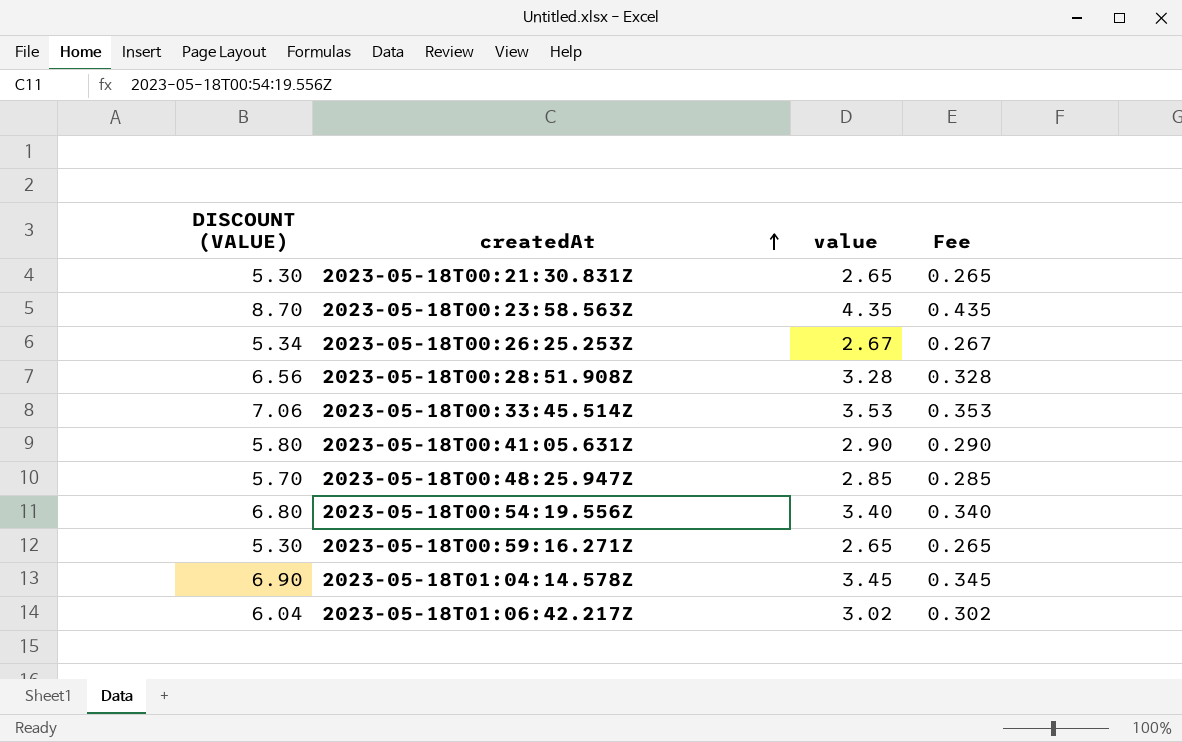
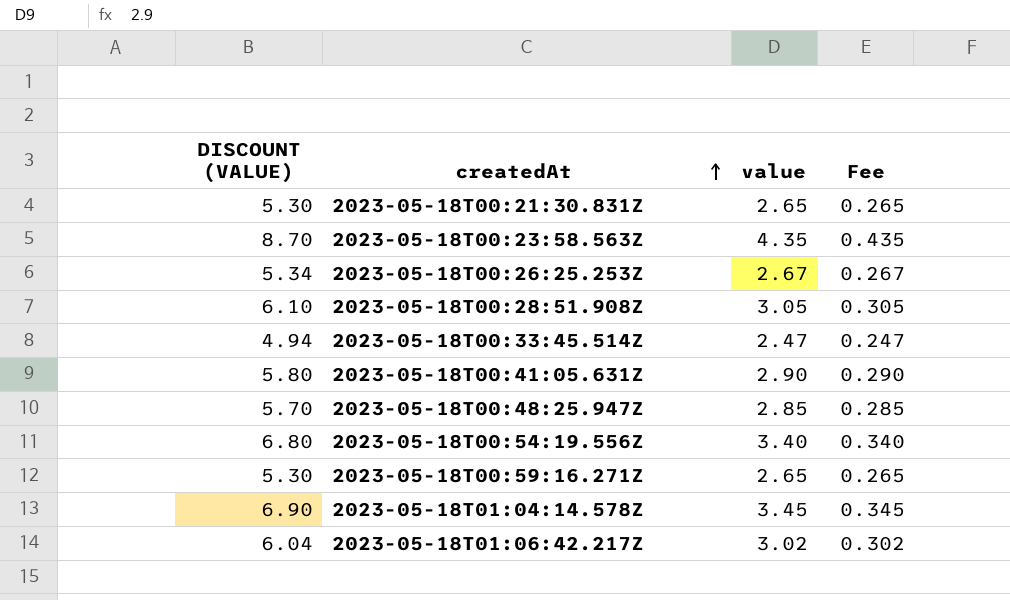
2023-05-18T00:28:51.908Z | DISCOUNT (VALUE): 6.56 -> 6.10
2023-05-18T00:28:51.908Z | value: 3.28 -> 3.05
2023-05-18T00:28:51.908Z | Fee: 0.328 -> 0.305
2023-05-18T00:33:45.514Z | DISCOUNT (VALUE): 7.06 -> 4.94
2023-05-18T00:33:45.514Z | value: 3.53 -> 2.47
2023-05-18T00:33:45.514Z | Fee: 0.353 -> 0.247

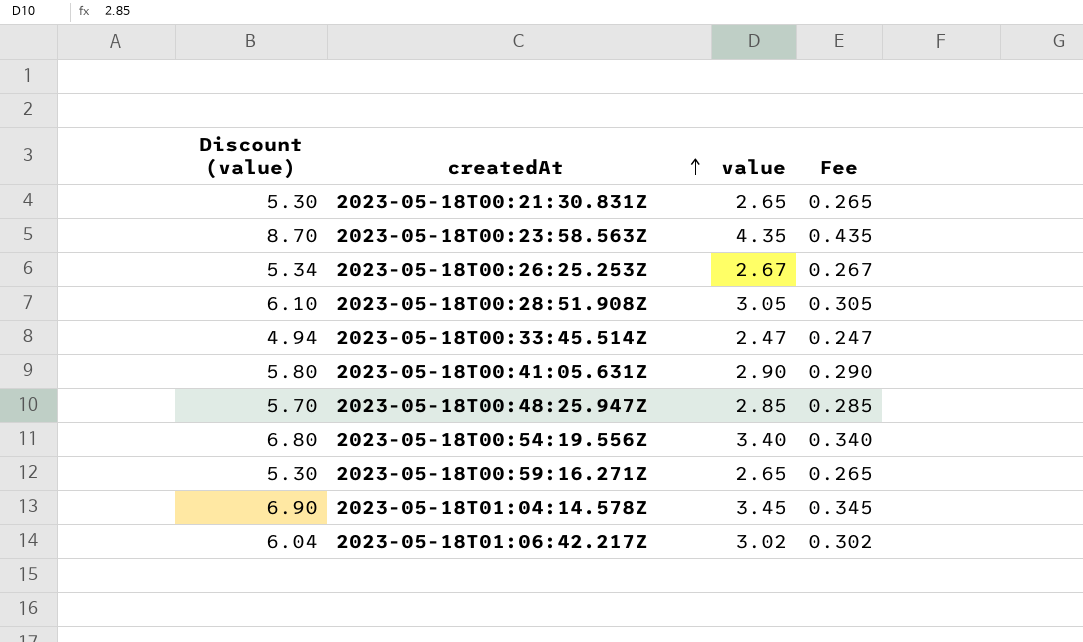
column name: DISCOUNT (VALUE) -> Discount (value)

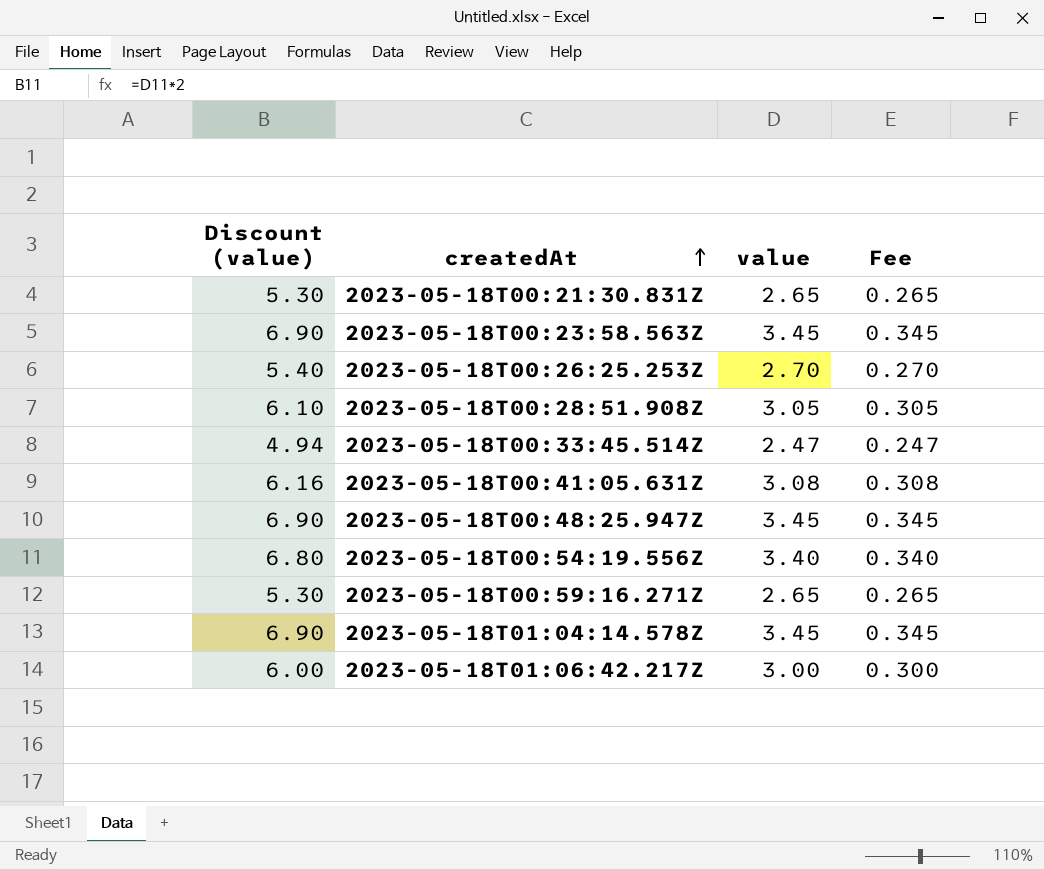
2023-05-18T00:23:58.563Z | Discount (value): 8.70 -> 6.90
2023-05-18T00:23:58.563Z | value: 4.35 -> 3.45
2023-05-18T00:23:58.563Z | Fee: 0.435 -> 0.345
2023-05-18T00:26:25.253Z | Discount (value): 5.34 -> 5.40
2023-05-18T00:26:25.253Z | value: 2.67 -> 2.70
2023-05-18T00:26:25.253Z | Fee: 0.267 -> 0.270
2023-05-18T00:41:05.631Z | Discount (value): 5.80 -> 6.16
2023-05-18T00:41:05.631Z | value: 2.90 -> 3.08
2023-05-18T00:41:05.631Z | Fee: 0.290 -> 0.308
2023-05-18T00:48:25.947Z | Discount (value): 5.70 -> 6.90
2023-05-18T00:48:25.947Z | value: 2.85 -> 3.45
2023-05-18T00:48:25.947Z | Fee: 0.285 -> 0.345
2023-05-18T01:06:42.217Z | Discount (value): 6.04 -> 6.00
2023-05-18T01:06:42.217Z | value: 3.02 -> 3.00
2023-05-18T01:06:42.217Z | Fee: 0.302 -> 0.300

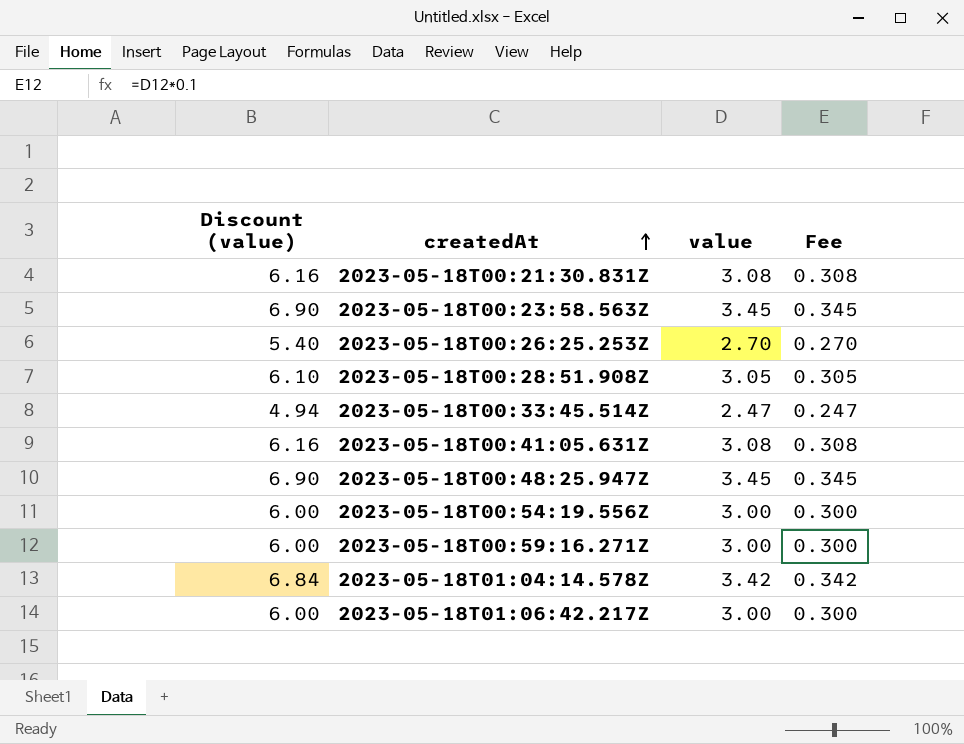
2023-05-18T00:21:30.831Z | Discount (value): 5.30 -> 6.16
2023-05-18T00:21:30.831Z | value: 2.65 -> 3.08
2023-05-18T00:21:30.831Z | Fee: 0.265 -> 0.308
2023-05-18T00:54:19.556Z | Discount (value): 6.80 -> 6.00
2023-05-18T00:54:19.556Z | value: 3.40 -> 3.00
2023-05-18T00:54:19.556Z | Fee: 0.340 -> 0.300
2023-05-18T00:59:16.271Z | Discount (value): 5.30 -> 6.00
2023-05-18T00:59:16.271Z | value: 2.65 -> 3.00
2023-05-18T00:59:16.271Z | Fee: 0.265 -> 0.300
2023-05-18T01:04:14.578Z | Discount (value): 6.90 -> 6.84
2023-05-18T01:04:14.578Z | value: 3.45 -> 3.42
2023-05-18T01:04:14.578Z | Fee: 0.345 -> 0.342

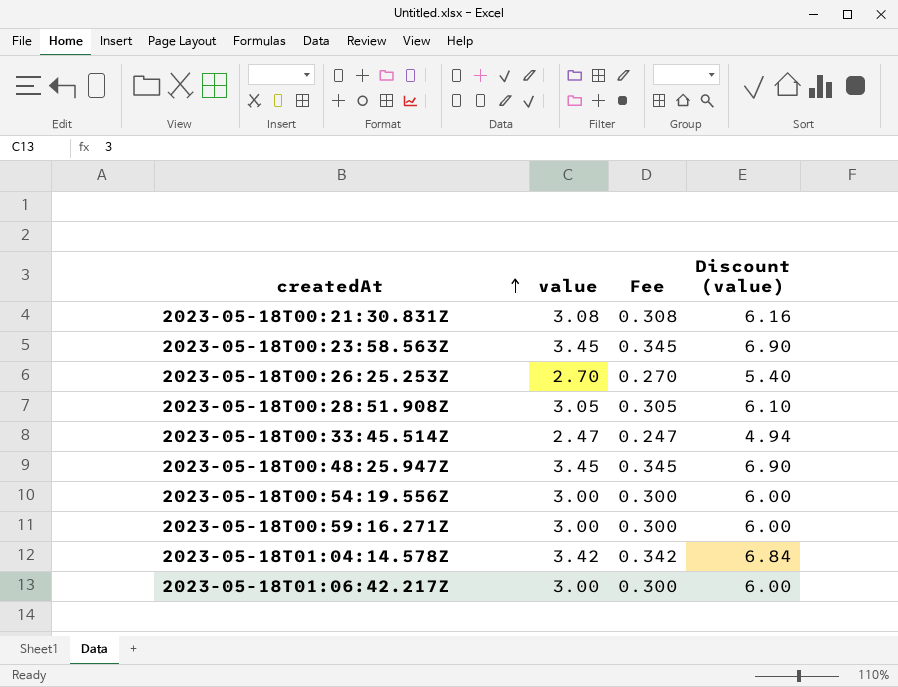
column Discount (value) | position: 1 -> 4
row 2023-05-18T00:41:05.631Z: 6.16 | 3.08 | 0.308 -> none

